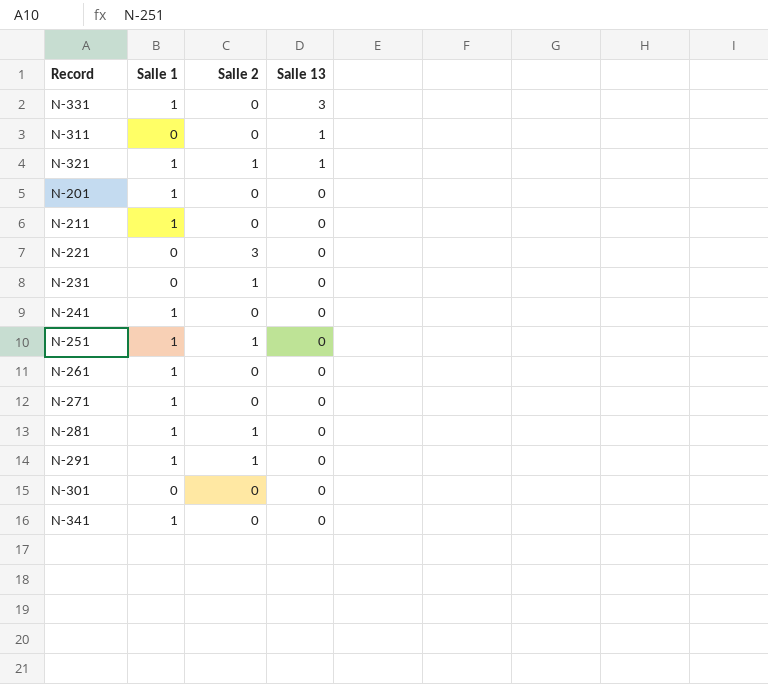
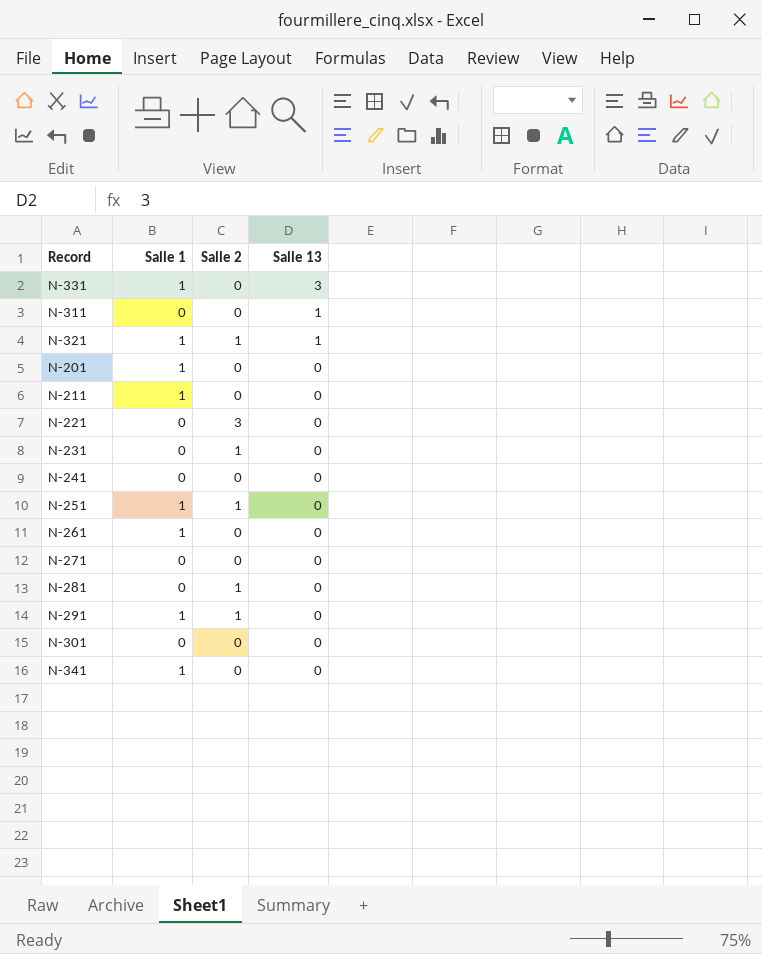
N-241 | Salle 1: 1 -> 0
N-271 | Salle 1: 1 -> 0
N-281 | Salle 1: 1 -> 0

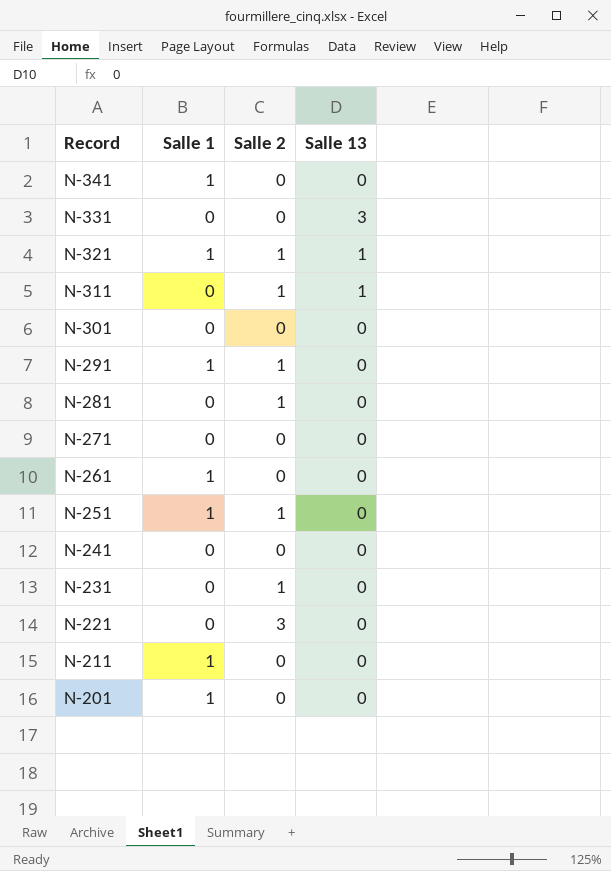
row order: Salle 13 descending -> Record descending
N-331 | Salle 1: 1 -> 0
N-311 | Salle 2: 0 -> 1

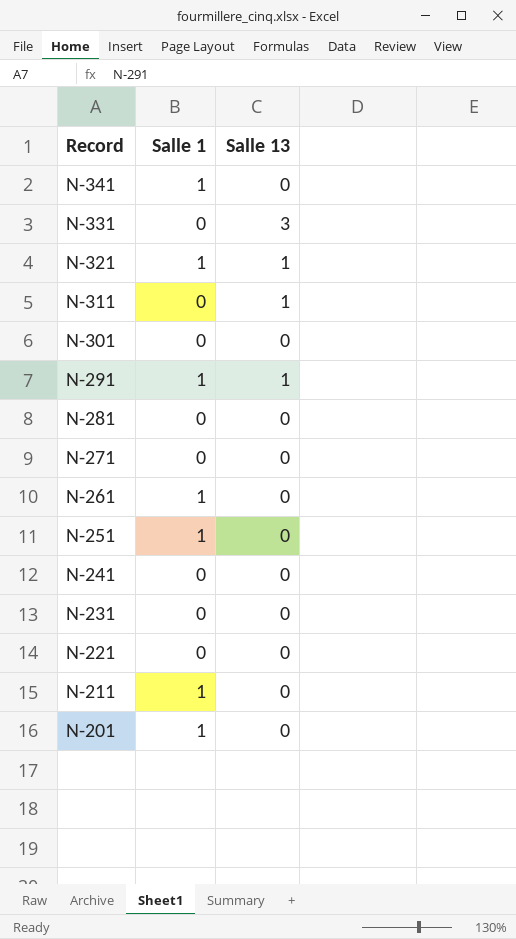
column Salle 2 | position: 3 -> none
N-291 | Salle 13: 0 -> 1

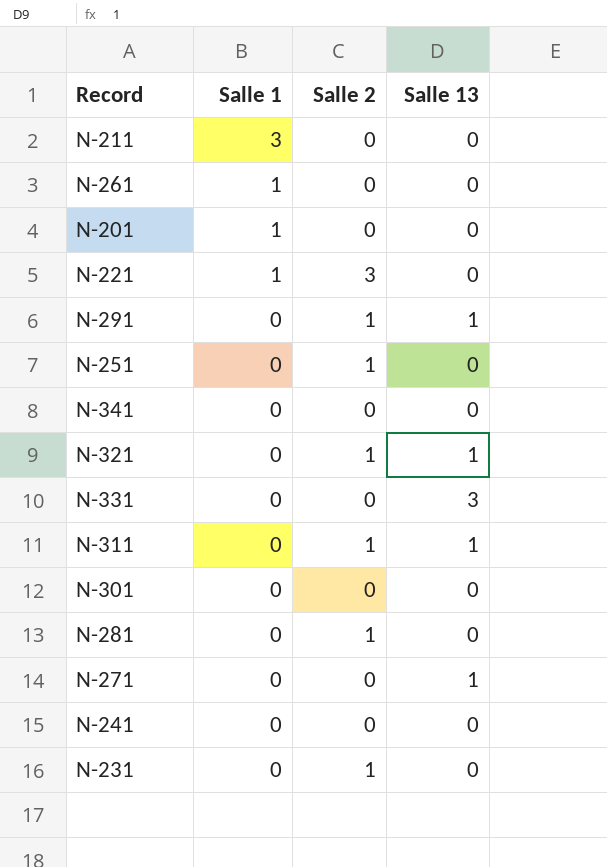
row order: Record descending -> Salle 1 descending
column Salle 2 | position: none -> 3
N-211 | Salle 1: 1 -> 3
N-221 | Salle 1: 0 -> 1
N-291 | Salle 1: 1 -> 0
N-251 | Salle 1: 1 -> 0
N-341 | Salle 1: 1 -> 0
N-321 | Salle 1: 1 -> 0
N-271 | Salle 13: 0 -> 1

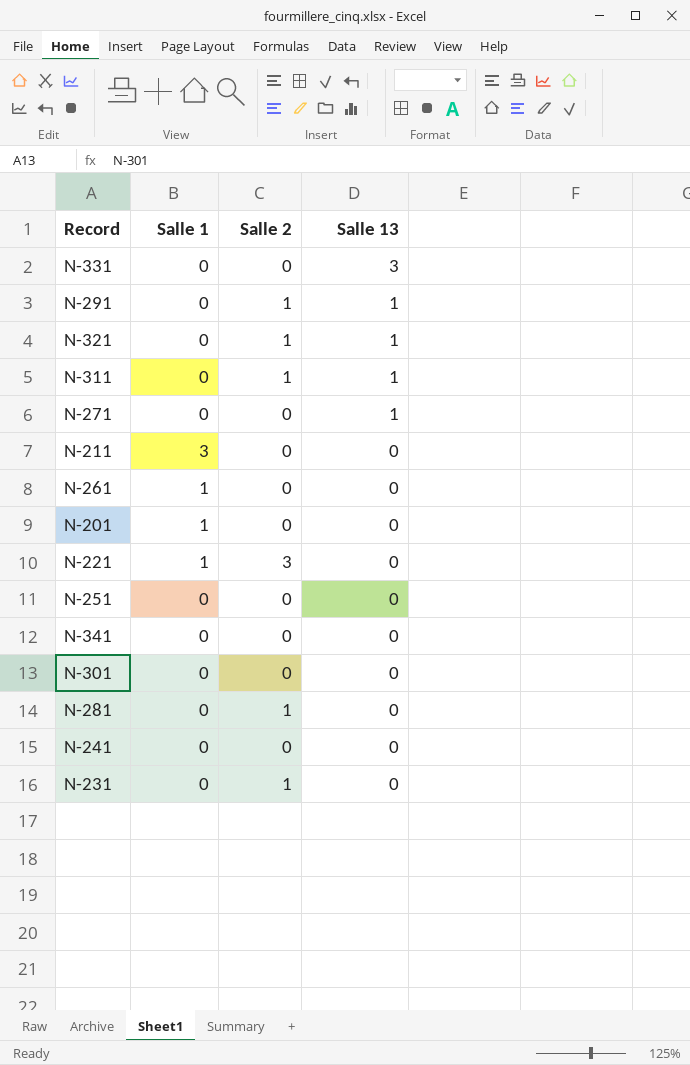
row order: Salle 1 descending -> Salle 13 descending
N-251 | Salle 2: 1 -> 0

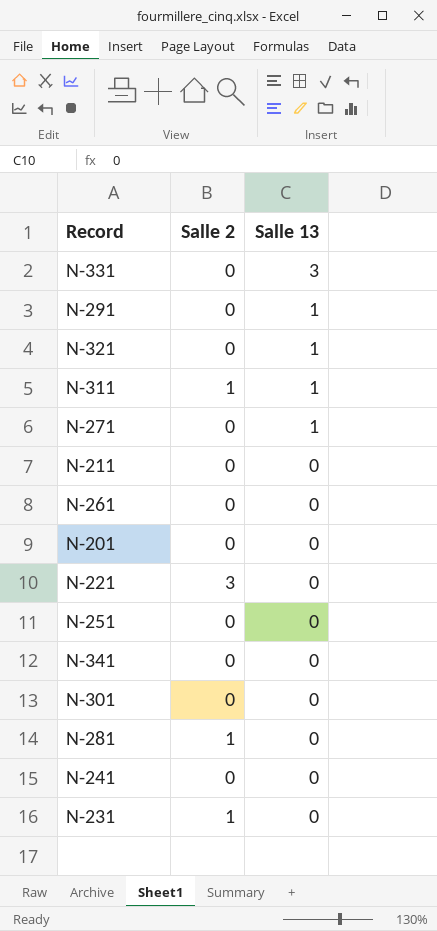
column Salle 1 | position: 2 -> none
N-291 | Salle 2: 1 -> 0
N-321 | Salle 2: 1 -> 0

